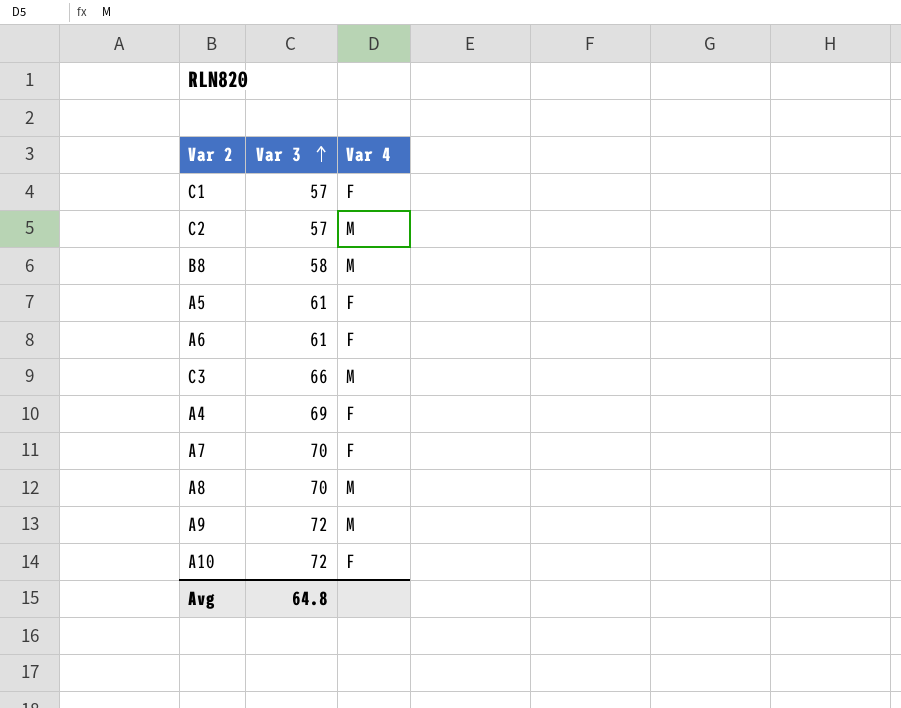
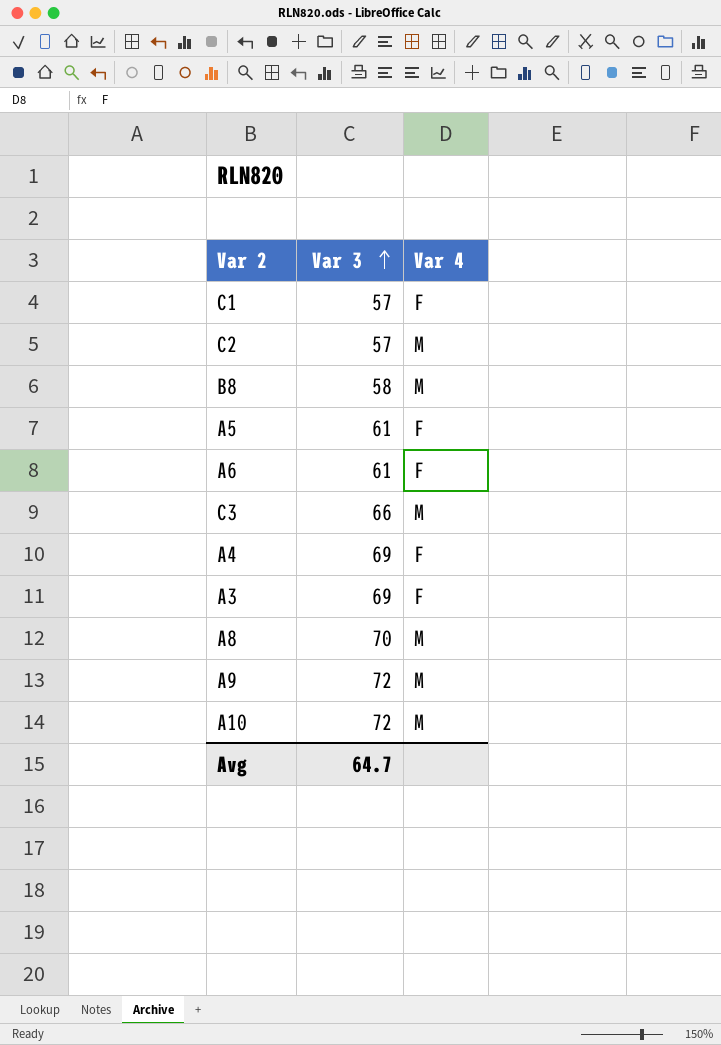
row A7: 70 | F -> none
row A3: none -> 69 | F
A10 | Var 4: F -> M
Avg | Var 3: 64.8 -> 64.7

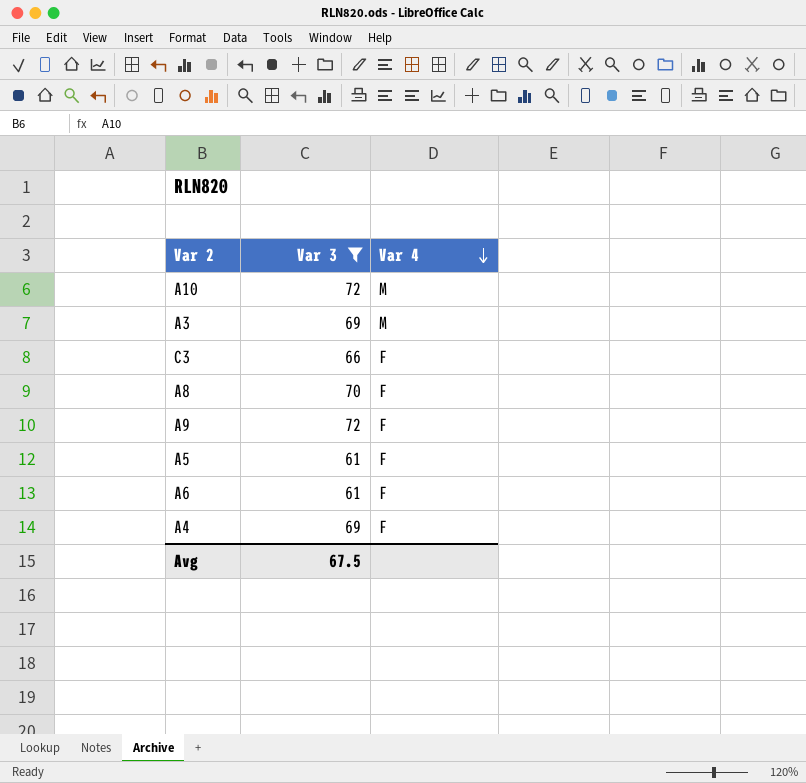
filter: none -> Var 3 >= 61
row order: Var 3 ascending -> Var 4 descending
A3 | Var 4: F -> M
C3 | Var 4: M -> F
A8 | Var 4: M -> F
A9 | Var 4: M -> F
Avg | Var 3: 64.7 -> 67.5

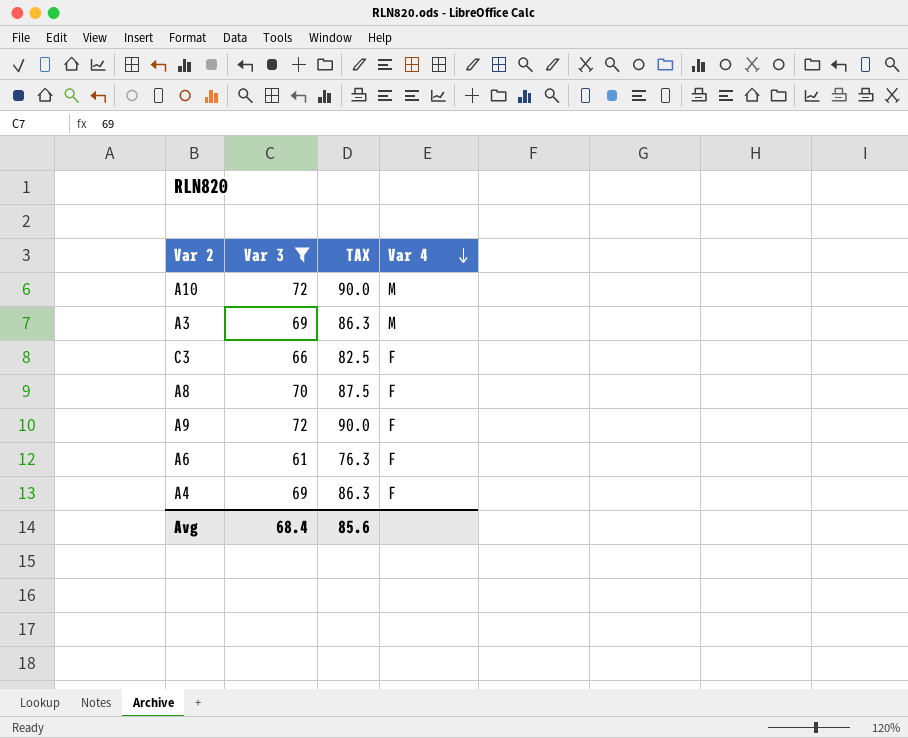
column TAX | formula: none -> [Var 3] * 1.25
row A5: 61 | F -> none
Avg | Var 3: 67.5 -> 68.4

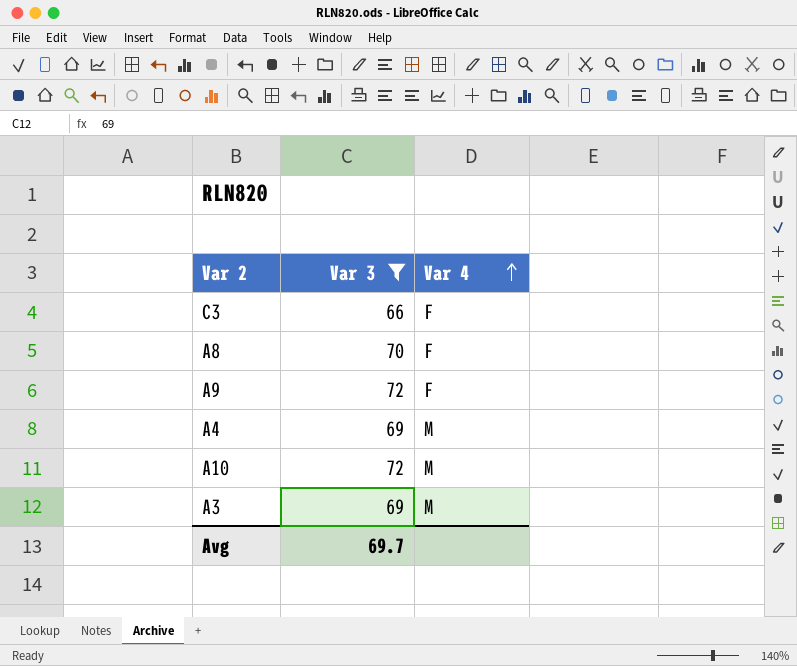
row order: Var 4 descending -> Var 4 ascending
column TAX | formula: [Var 3] * 1.25 -> none
row A6: 61 | 76.3 | F -> none
A4 | Var 4: F -> M
Avg | Var 3: 68.4 -> 69.7

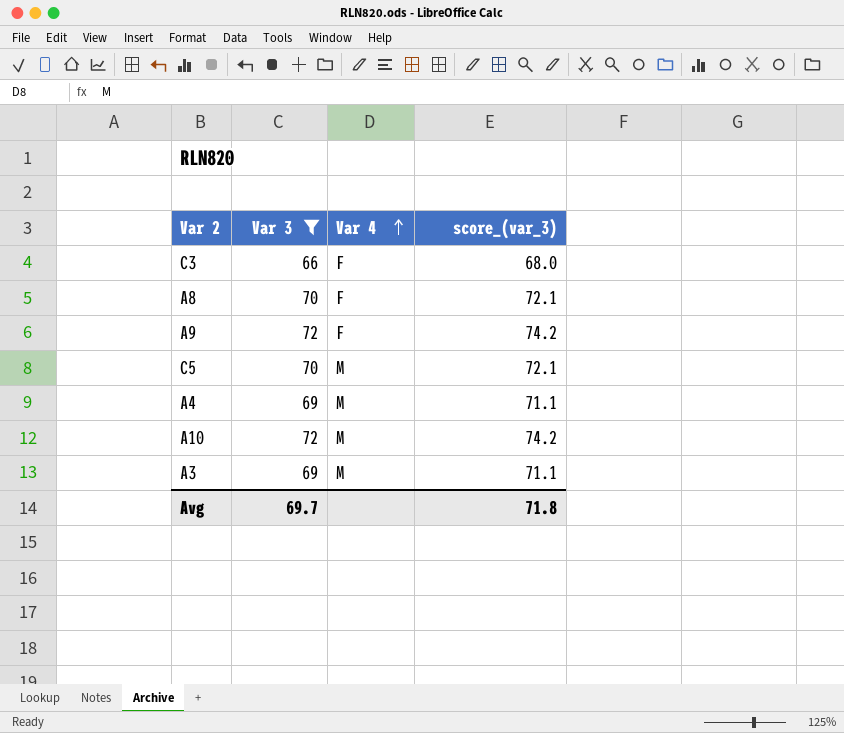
column score_(var_3) | formula: none -> [Var 3] * 1.03
row C5: none -> 70 | M | 72.1

